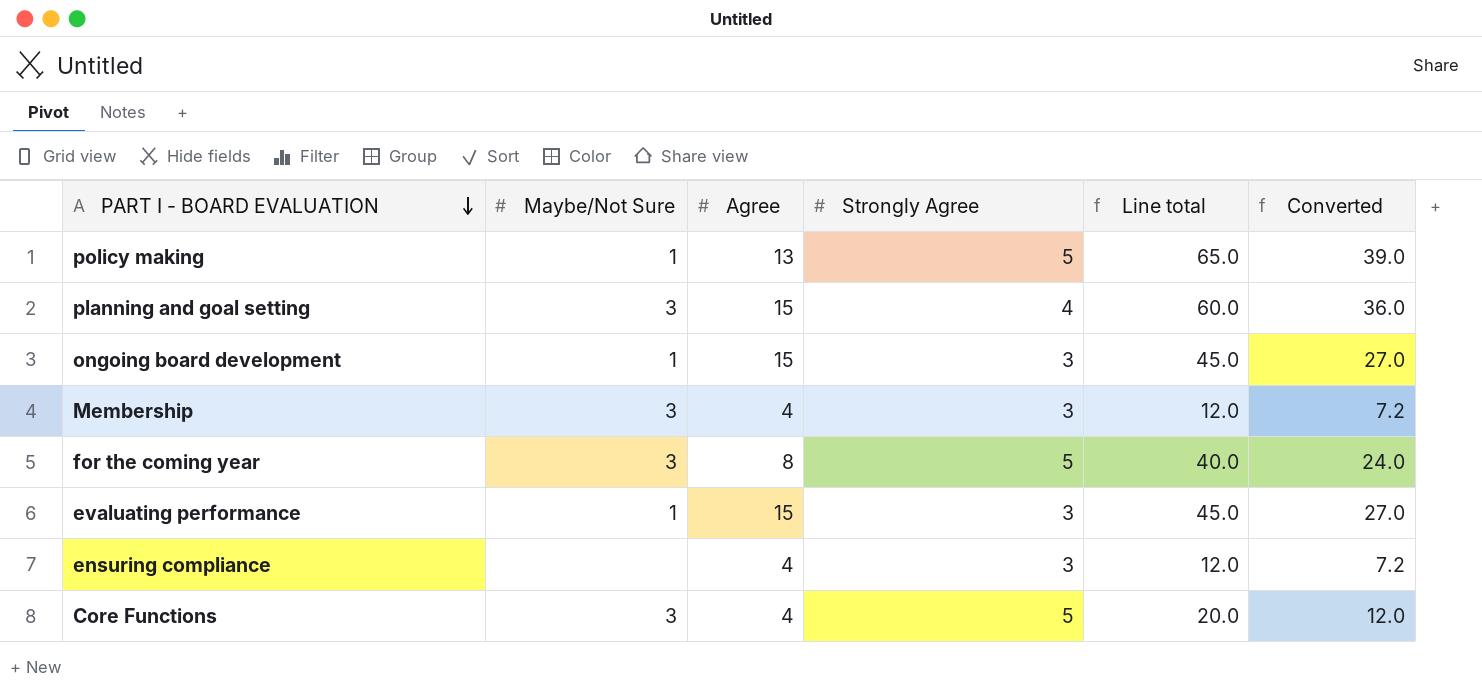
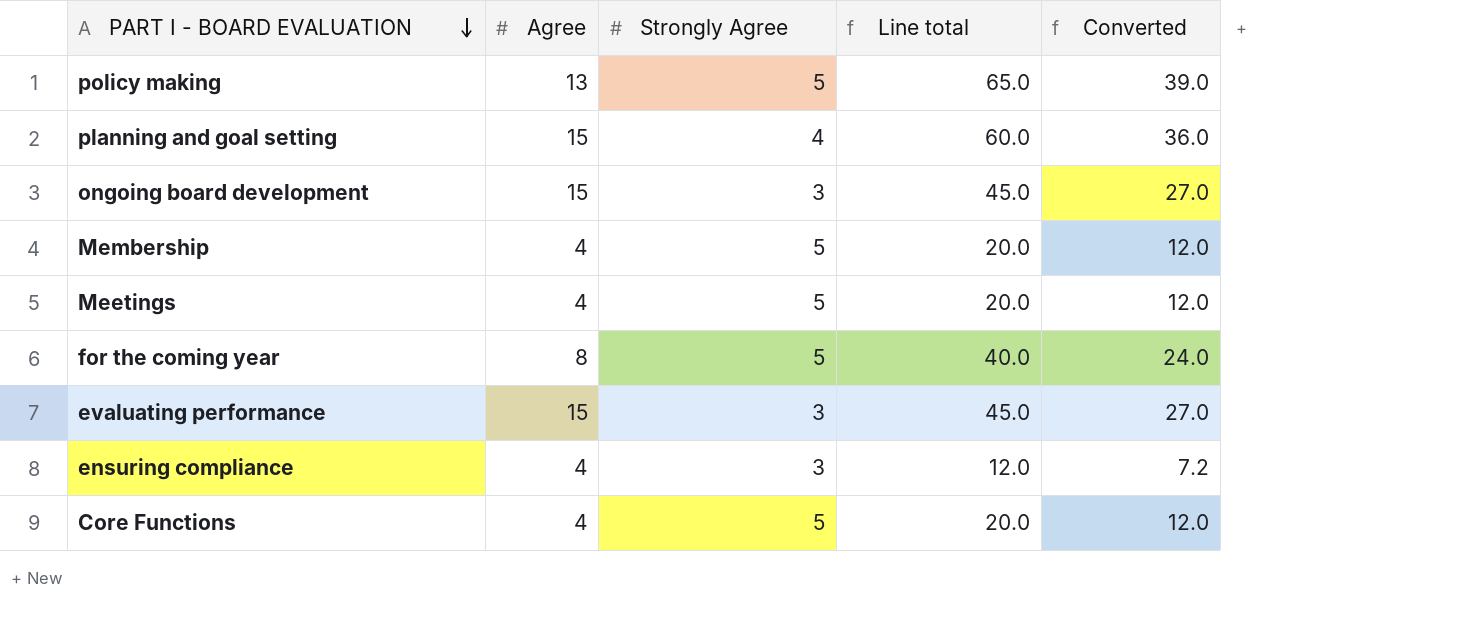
column Maybe/Not Sure | position: 2 -> none
Membership | Strongly Agree: 3 -> 5
Membership | Line total: 12.0 -> 20.0
Membership | Converted: 7.2 -> 12.0
row Meetings: none -> 4 | 5 | 20.0 | 12.0

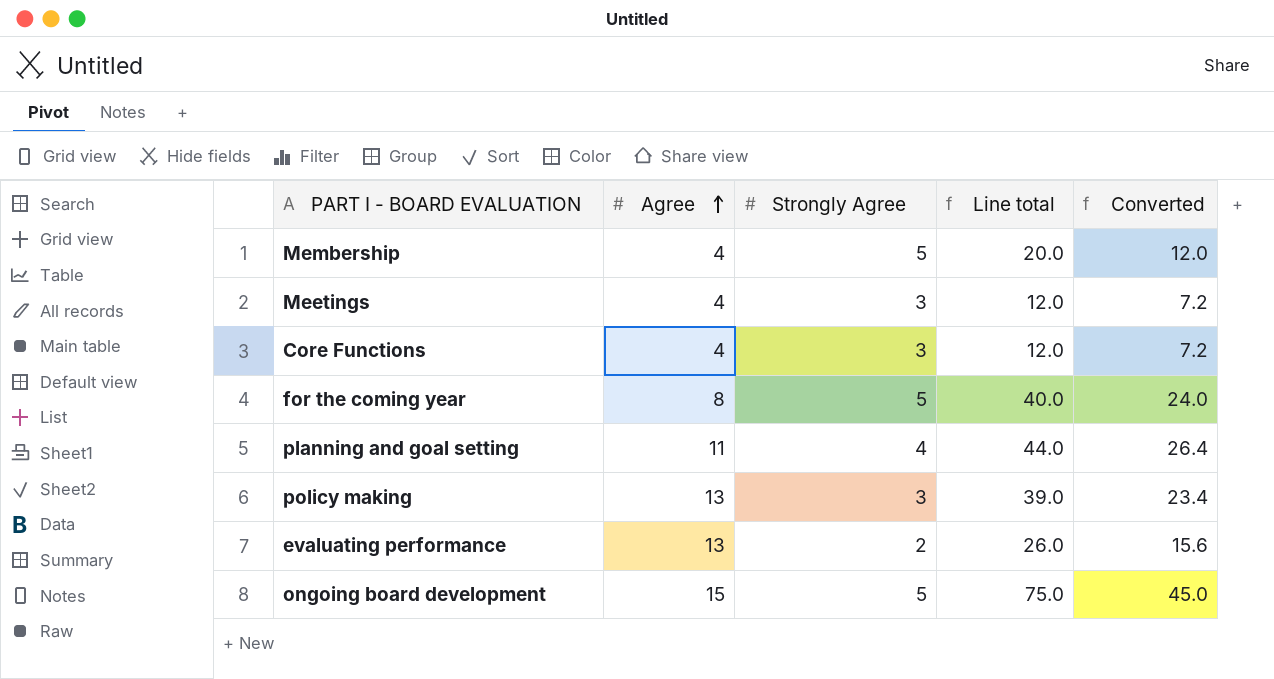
row order: PART I - BOARD EVALUATION descending -> Agree ascending
row ensuring compliance: 4 | 3 | 12.0 | 7.2 -> none
Meetings | Strongly Agree: 5 -> 3
Meetings | Line total: 20.0 -> 12.0
Meetings | Converted: 12.0 -> 7.2
Core Functions | Strongly Agree: 5 -> 3
Core Functions | Line total: 20.0 -> 12.0
Core Functions | Converted: 12.0 -> 7.2
planning and goal setting | Agree: 15 -> 11
planning and goal setting | Line total: 60.0 -> 44.0
planning and goal setting | Converted: 36.0 -> 26.4
policy making | Strongly Agree: 5 -> 3
policy making | Line total: 65.0 -> 39.0
policy making | Converted: 39.0 -> 23.4
evaluating performance | Agree: 15 -> 13
evaluating performance | Strongly Agree: 3 -> 2
evaluating performance | Line total: 45.0 -> 26.0
evaluating performance | Converted: 27.0 -> 15.6
ongoing board development | Strongly Agree: 3 -> 5
ongoing board development | Line total: 45.0 -> 75.0
ongoing board development | Converted: 27.0 -> 45.0

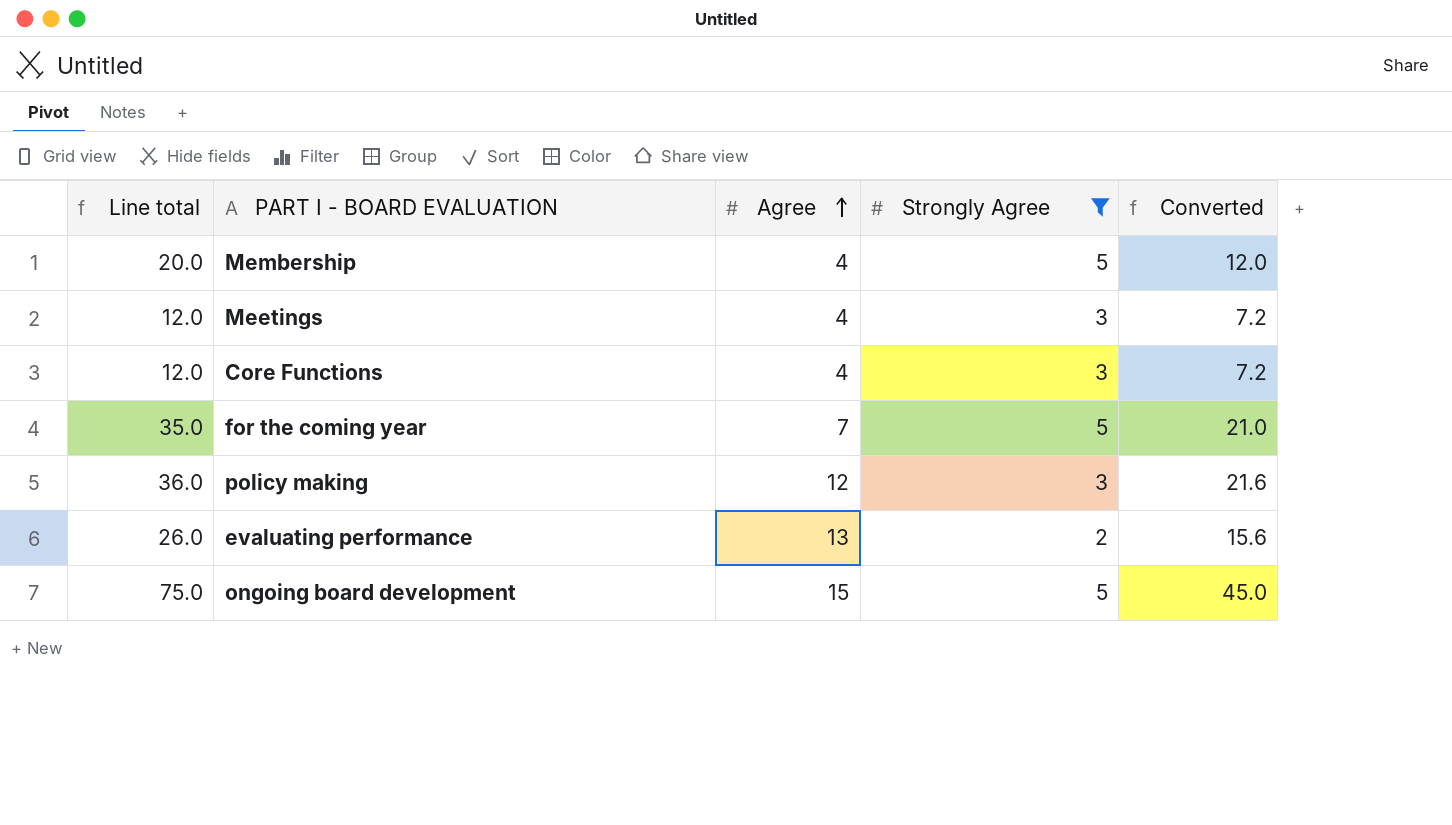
filter: none -> Strongly Agree != 4
column Line total | position: 4 -> 1
for the coming year | Line total: 40.0 -> 35.0
for the coming year | Agree: 8 -> 7
for the coming year | Converted: 24.0 -> 21.0
policy making | Line total: 39.0 -> 36.0
policy making | Agree: 13 -> 12
policy making | Converted: 23.4 -> 21.6

